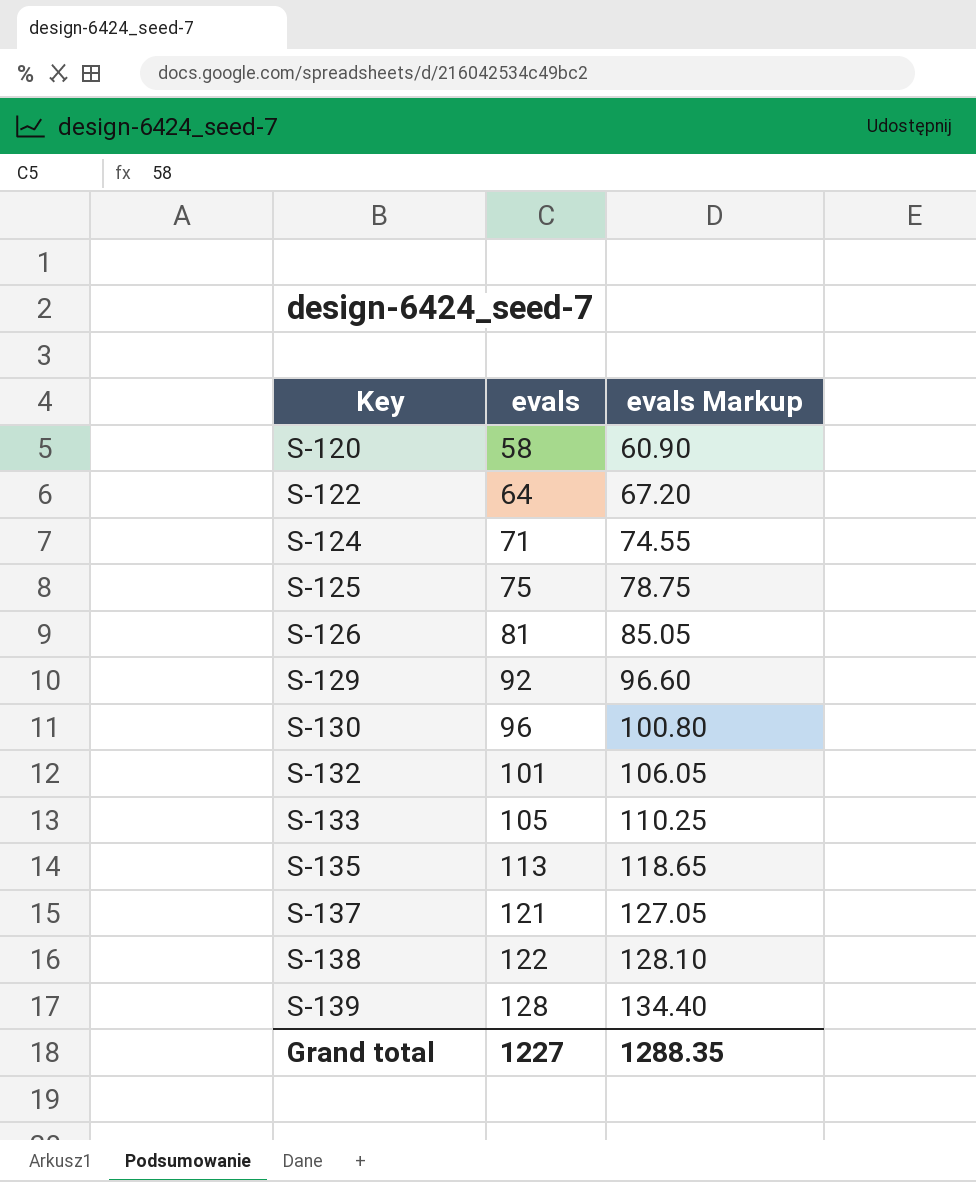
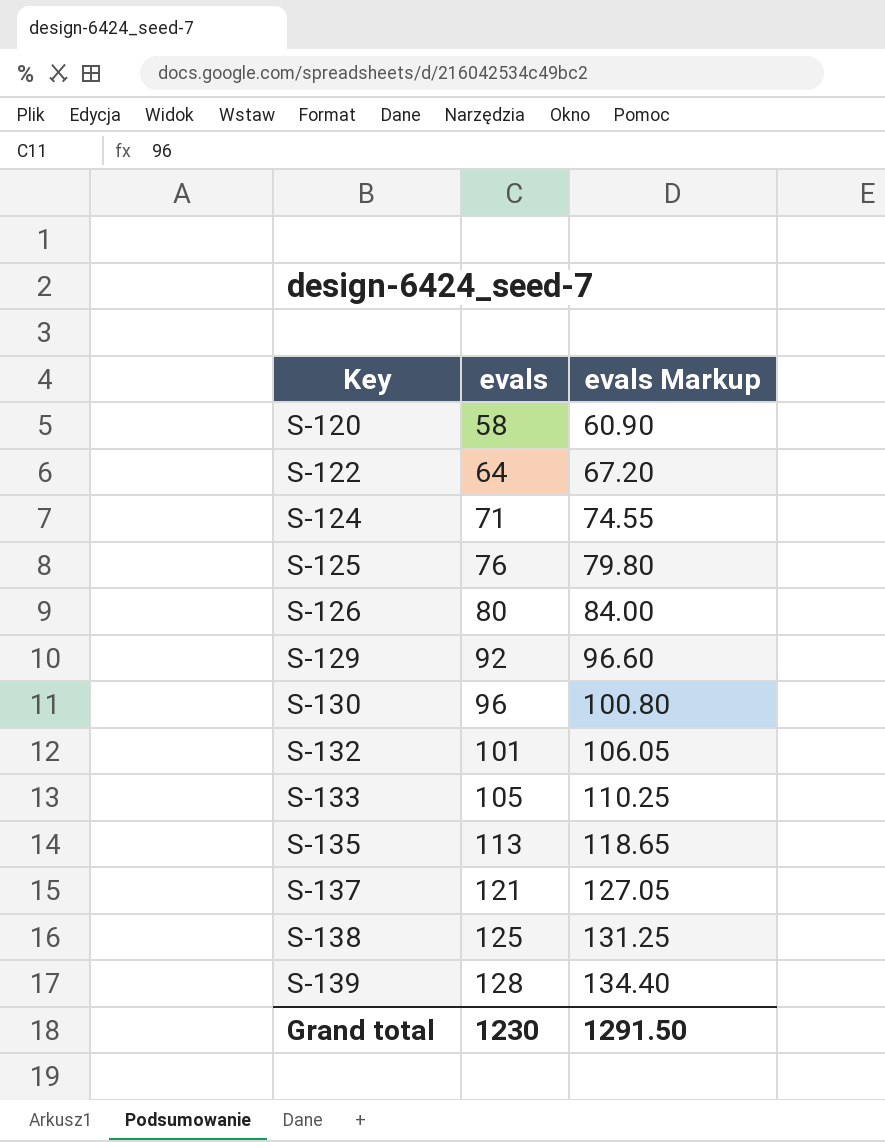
S-125 | evals: 75 -> 76
S-125 | evals Markup: 78.75 -> 79.80
S-126 | evals: 81 -> 80
S-126 | evals Markup: 85.05 -> 84.00
S-138 | evals: 122 -> 125
S-138 | evals Markup: 128.10 -> 131.25
Grand total | evals: 1227 -> 1230
Grand total | evals Markup: 1288.35 -> 1291.50

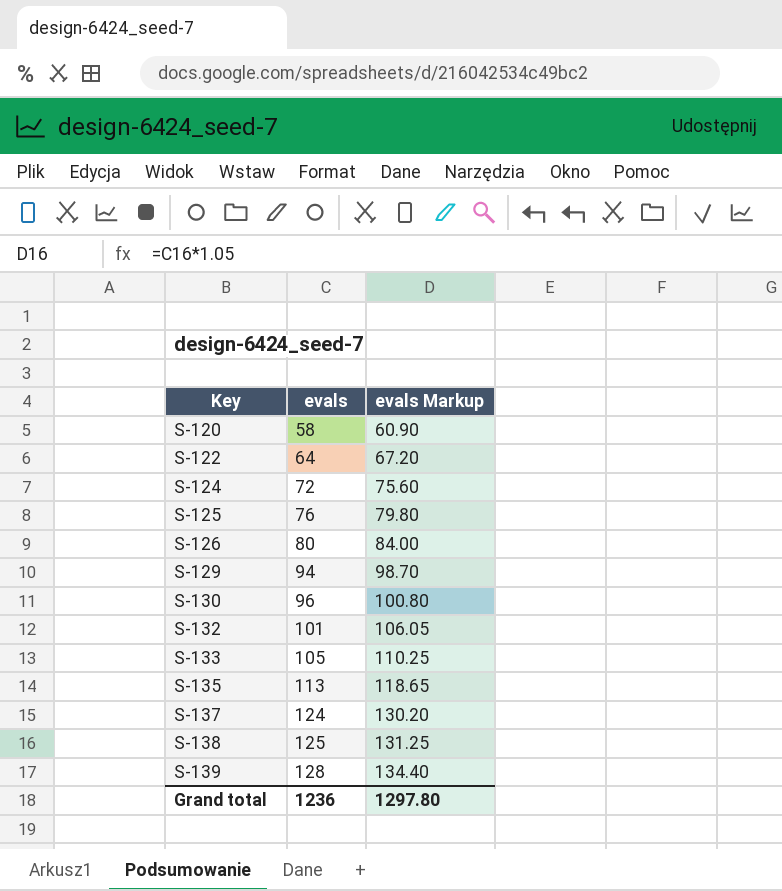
S-124 | evals: 71 -> 72
S-124 | evals Markup: 74.55 -> 75.60
S-129 | evals: 92 -> 94
S-129 | evals Markup: 96.60 -> 98.70
S-137 | evals: 121 -> 124
S-137 | evals Markup: 127.05 -> 130.20
Grand total | evals: 1230 -> 1236
Grand total | evals Markup: 1291.50 -> 1297.80

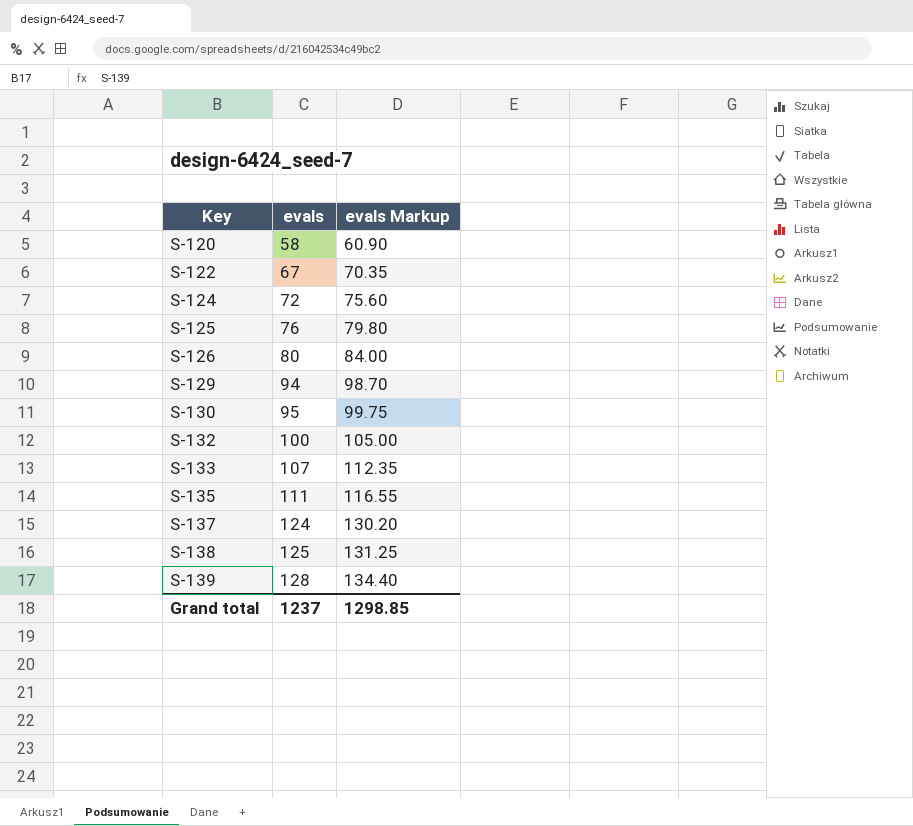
S-122 | evals: 64 -> 67
S-122 | evals Markup: 67.20 -> 70.35
S-130 | evals: 96 -> 95
S-130 | evals Markup: 100.80 -> 99.75
S-132 | evals: 101 -> 100
S-132 | evals Markup: 106.05 -> 105.00
S-133 | evals: 105 -> 107
S-133 | evals Markup: 110.25 -> 112.35
S-135 | evals: 113 -> 111
S-135 | evals Markup: 118.65 -> 116.55
Grand total | evals: 1236 -> 1237
Grand total | evals Markup: 1297.80 -> 1298.85

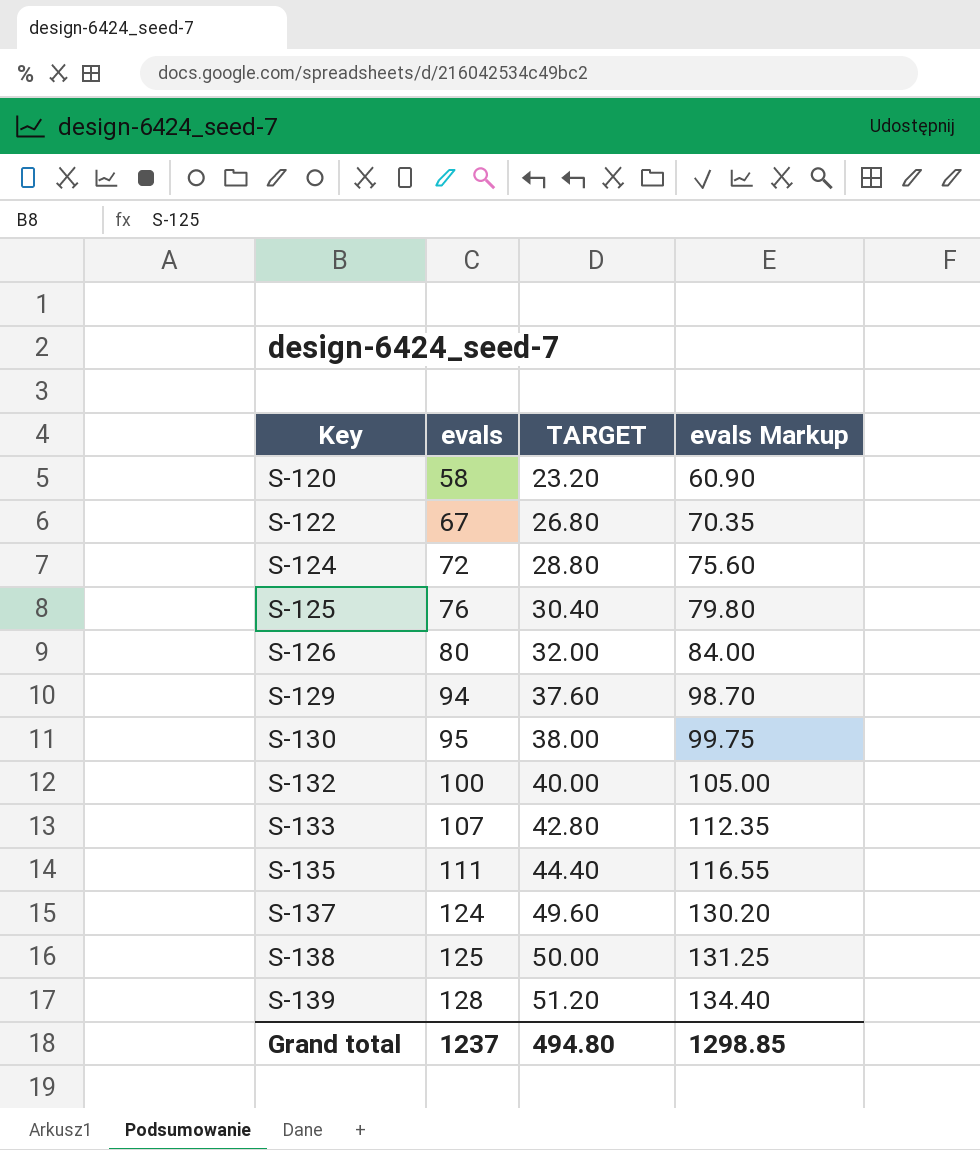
column TARGET | formula: none -> [evals] * 0.4

